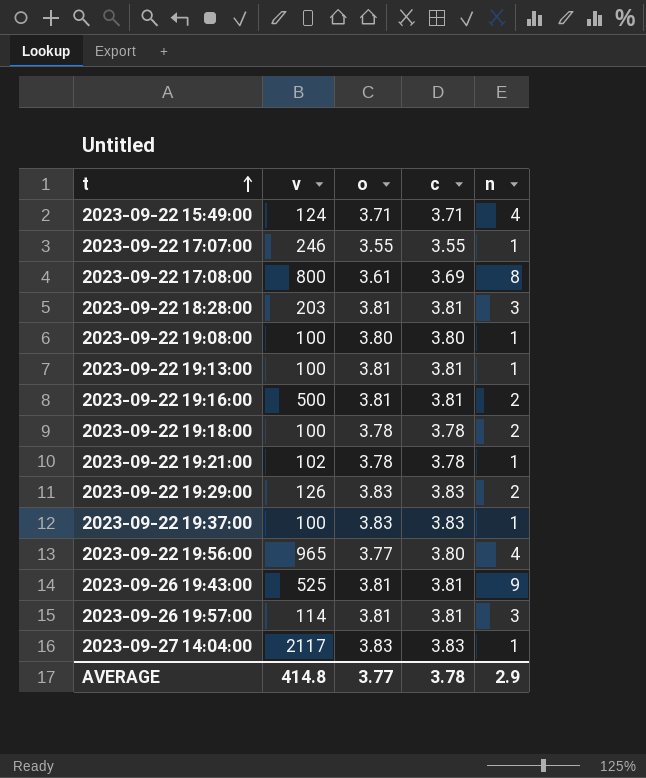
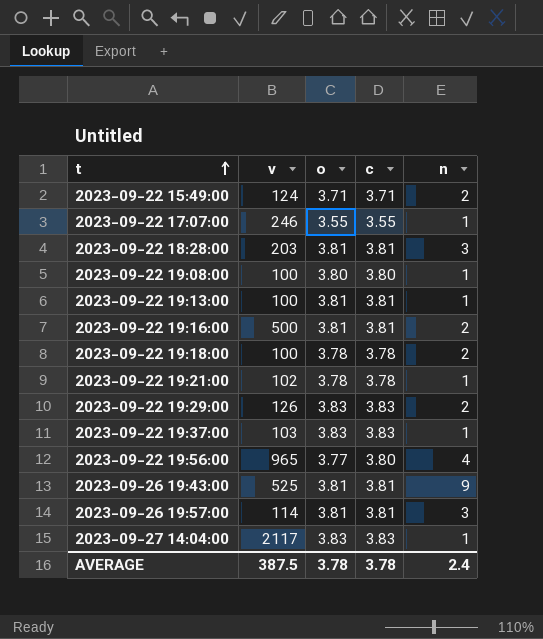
row 2023-09-22 17:08:00: 800 | 3.61 | 3.69 | 8 -> none
2023-09-22 15:49:00 | n: 4 -> 2
2023-09-22 19:37:00 | v: 100 -> 103
AVERAGE | v: 414.8 -> 387.5
AVERAGE | o: 3.77 -> 3.78
AVERAGE | n: 2.9 -> 2.4

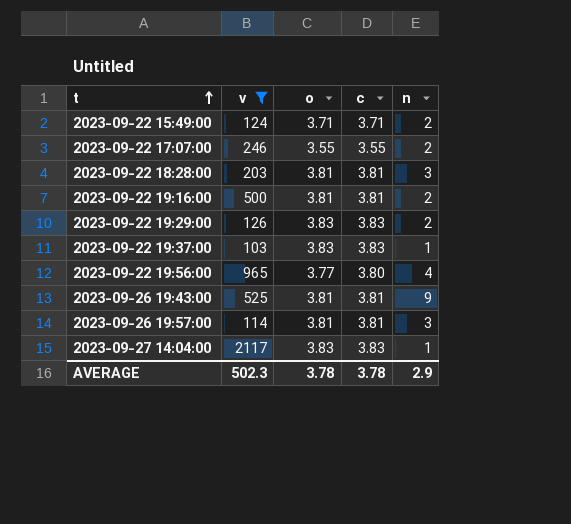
filter: none -> v >= 103
2023-09-22 17:07:00 | n: 1 -> 2
AVERAGE | v: 387.5 -> 502.3
AVERAGE | n: 2.4 -> 2.9

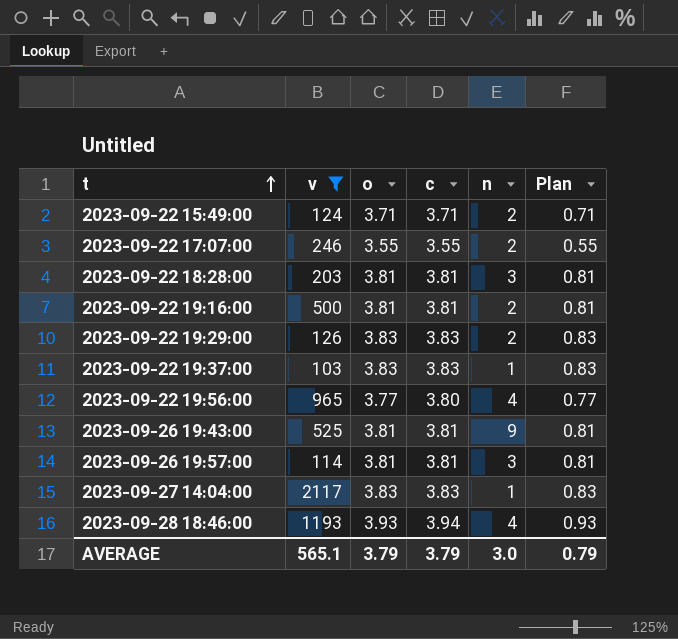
column Plan | formula: none -> [o] - 3
row 2023-09-28 18:46:00: none -> 1193 | 3.93 | 3.94 | 4 | 0.93
AVERAGE | v: 502.3 -> 565.1
AVERAGE | o: 3.78 -> 3.79
AVERAGE | c: 3.78 -> 3.79
AVERAGE | n: 2.9 -> 3.0

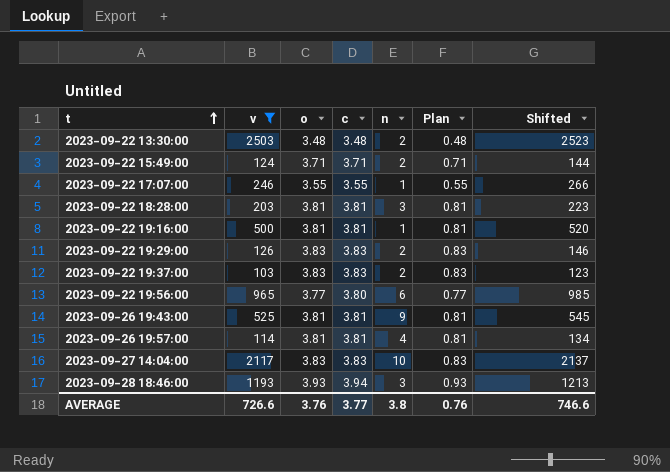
column Shifted | formula: none -> [v] + 20
row 2023-09-22 13:30:00: none -> 2503 | 3.48 | 3.48 | 2 | 0.48 | 2523
2023-09-22 17:07:00 | n: 2 -> 1
2023-09-22 19:16:00 | n: 2 -> 1
2023-09-22 19:37:00 | n: 1 -> 2
2023-09-22 19:56:00 | n: 4 -> 6
2023-09-26 19:57:00 | n: 3 -> 4
2023-09-27 14:04:00 | n: 1 -> 10
2023-09-28 18:46:00 | n: 4 -> 3
AVERAGE | v: 565.1 -> 726.6
AVERAGE | o: 3.79 -> 3.76
AVERAGE | c: 3.79 -> 3.77
AVERAGE | n: 3.0 -> 3.8
AVERAGE | Plan: 0.79 -> 0.76

